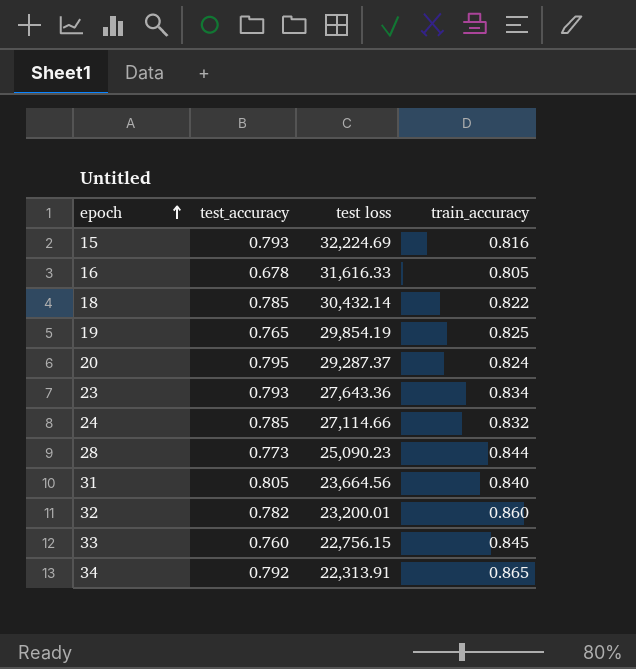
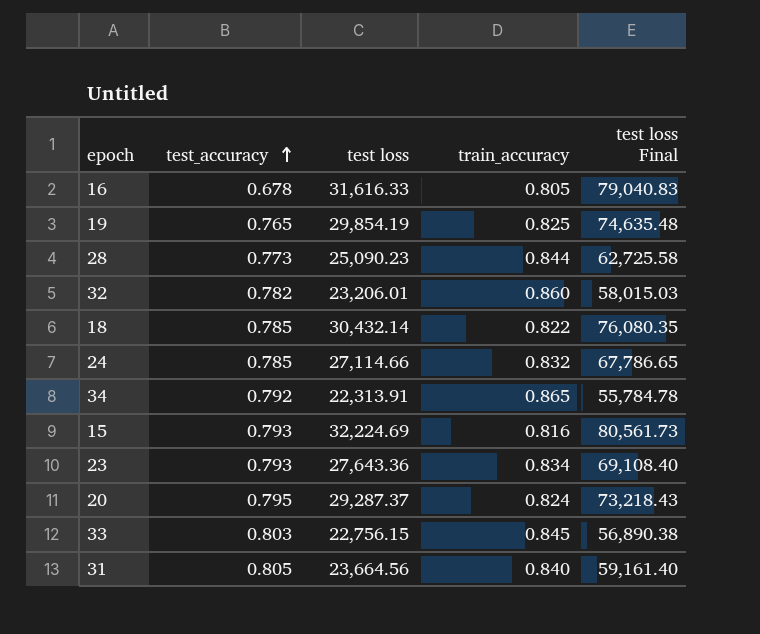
row order: epoch ascending -> test_accuracy ascending
column test loss Final | formula: none -> [test loss] * 2.5
32 | test loss: 23,200.01 -> 23,206.01
33 | test_accuracy: 0.760 -> 0.803

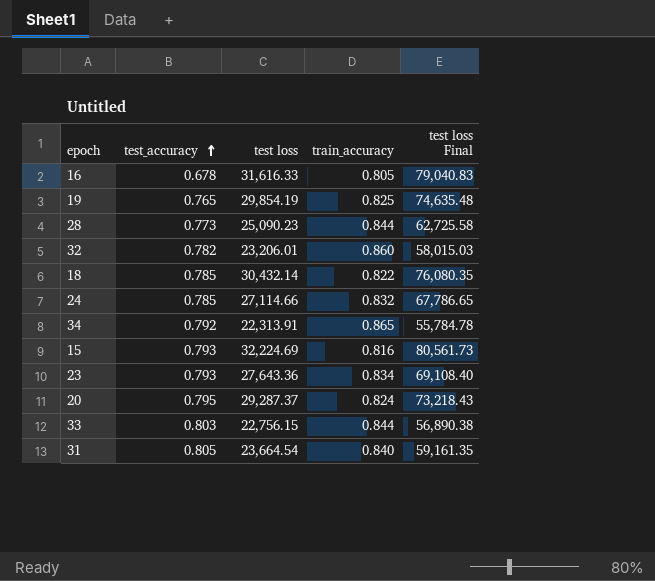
33 | train_accuracy: 0.845 -> 0.844
31 | test loss: 23,664.56 -> 23,664.54
31 | test loss Final: 59,161.40 -> 59,161.35

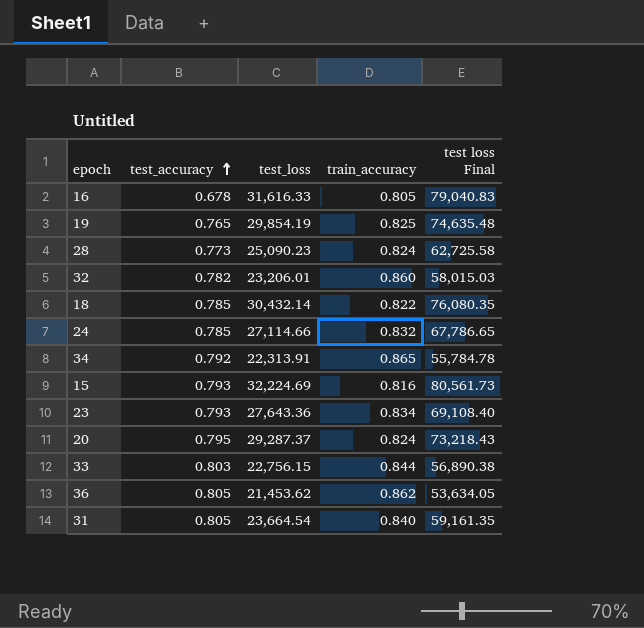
column name: test loss -> test_loss
28 | train_accuracy: 0.844 -> 0.824
row 36: none -> 0.805 | 21,453.62 | 0.862 | 53,634.05

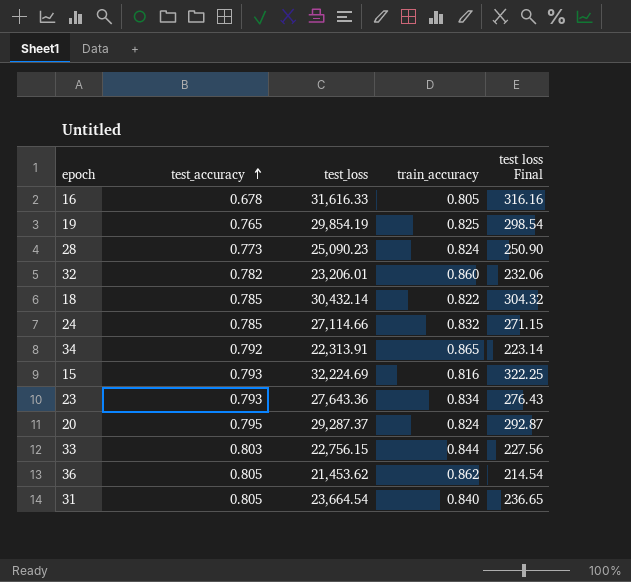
column test loss Final | formula: [test_loss] * 2.5 -> [test_loss] * 0.01

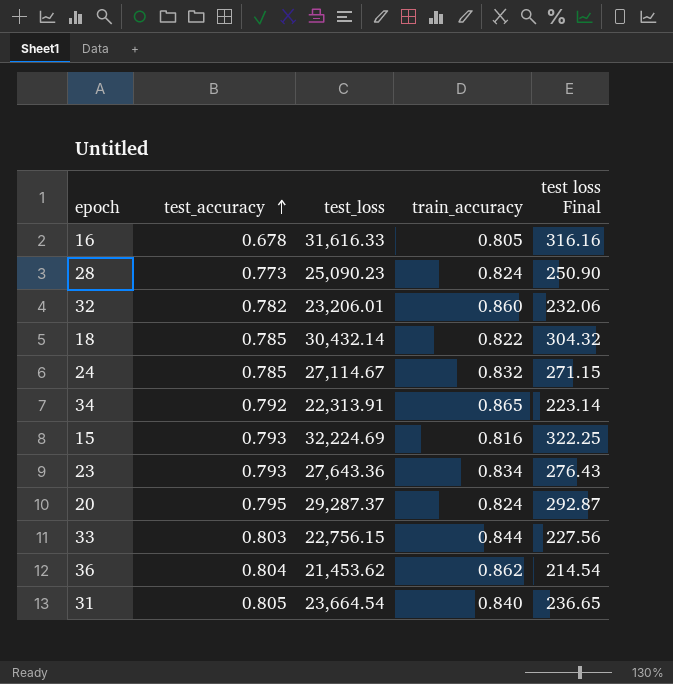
row 19: 0.765 | 29,854.19 | 0.825 | 298.54 -> none
24 | test_loss: 27,114.66 -> 27,114.67
36 | test_accuracy: 0.805 -> 0.804

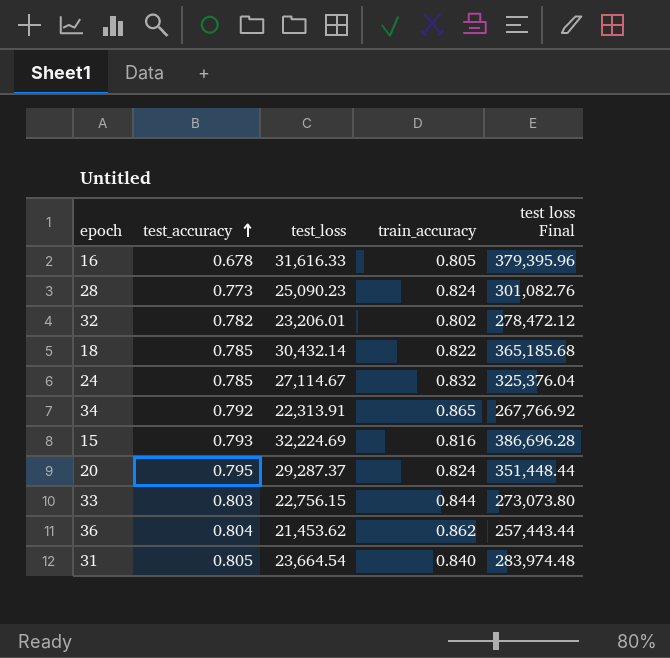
column test loss Final | formula: [test_loss] * 0.01 -> [test_loss] * 12
row 23: 0.793 | 27,643.36 | 0.834 | 276.43 -> none
32 | train_accuracy: 0.860 -> 0.802

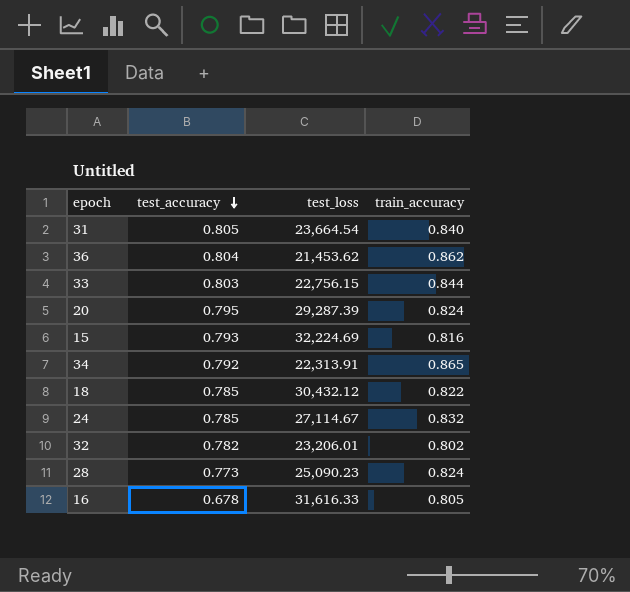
row order: test_accuracy ascending -> test_accuracy descending
column test loss Final | formula: [test_loss] * 12 -> none
20 | test_loss: 29,287.37 -> 29,287.39
18 | test_loss: 30,432.14 -> 30,432.12

